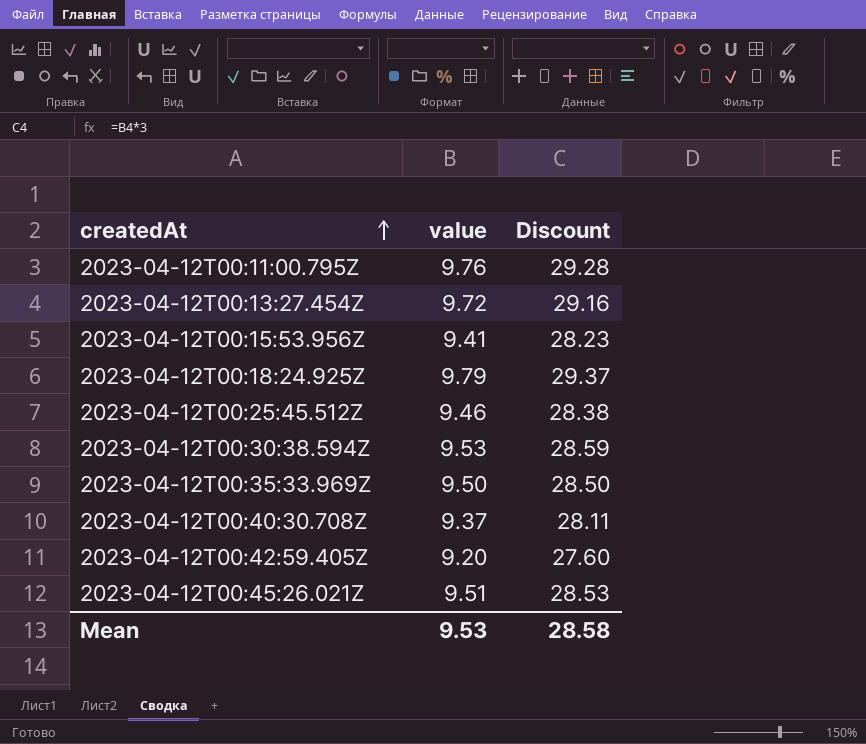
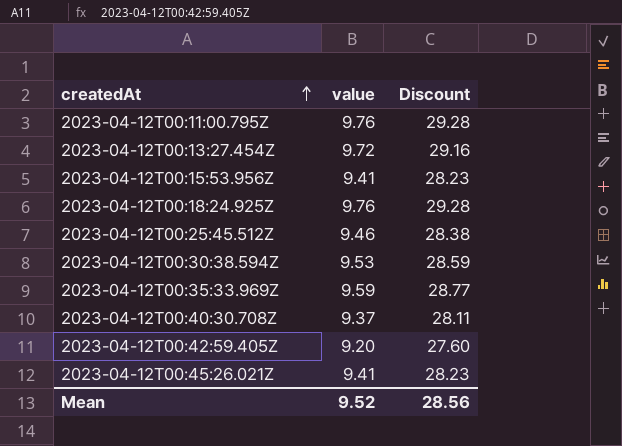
2023-04-12T00:18:24.925Z | value: 9.79 -> 9.76
2023-04-12T00:18:24.925Z | Discount: 29.37 -> 29.28
2023-04-12T00:35:33.969Z | value: 9.50 -> 9.59
2023-04-12T00:35:33.969Z | Discount: 28.50 -> 28.77
2023-04-12T00:45:26.021Z | value: 9.51 -> 9.41
2023-04-12T00:45:26.021Z | Discount: 28.53 -> 28.23
Mean | value: 9.53 -> 9.52
Mean | Discount: 28.58 -> 28.56

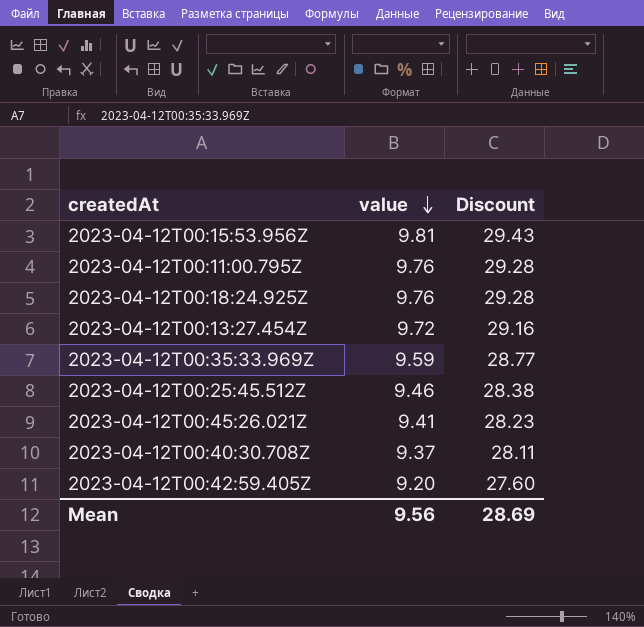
row order: createdAt ascending -> value descending
row 2023-04-12T00:30:38.594Z: 9.53 | 28.59 -> none
2023-04-12T00:15:53.956Z | value: 9.41 -> 9.81
2023-04-12T00:15:53.956Z | Discount: 28.23 -> 29.43
Mean | value: 9.52 -> 9.56
Mean | Discount: 28.56 -> 28.69

